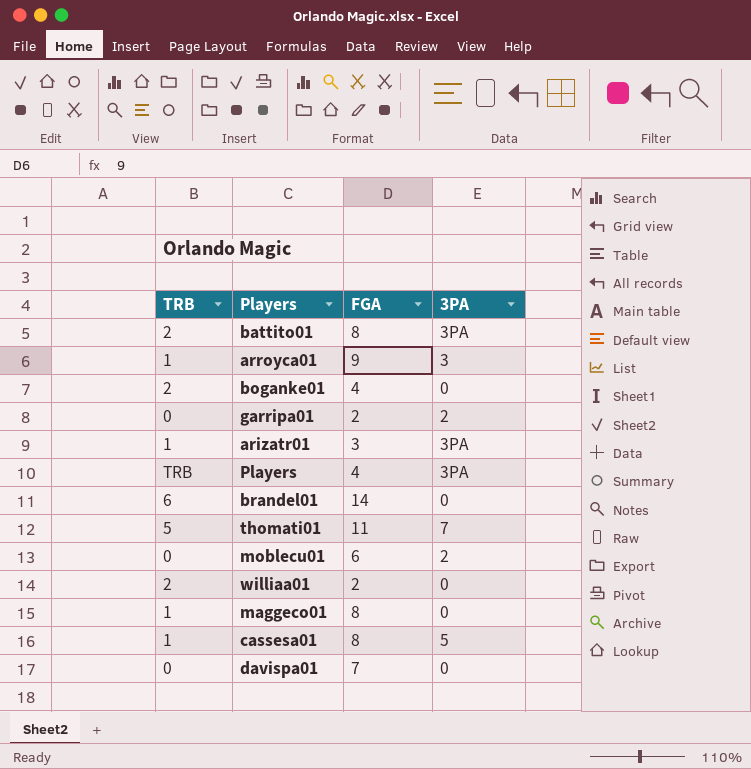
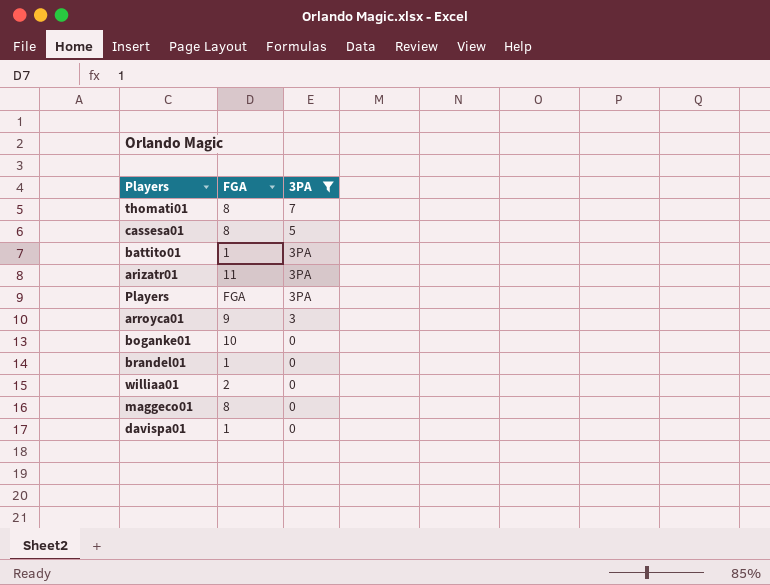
filter: none -> 3PA != 2
row order: none -> 3PA descending
column TRB | position: 1 -> none
thomati01 | FGA: 11 -> 8
battito01 | FGA: 8 -> 1
arizatr01 | FGA: 3 -> 11
Players | FGA: 4 -> FGA
boganke01 | FGA: 4 -> 10
brandel01 | FGA: 14 -> 1
davispa01 | FGA: 7 -> 1

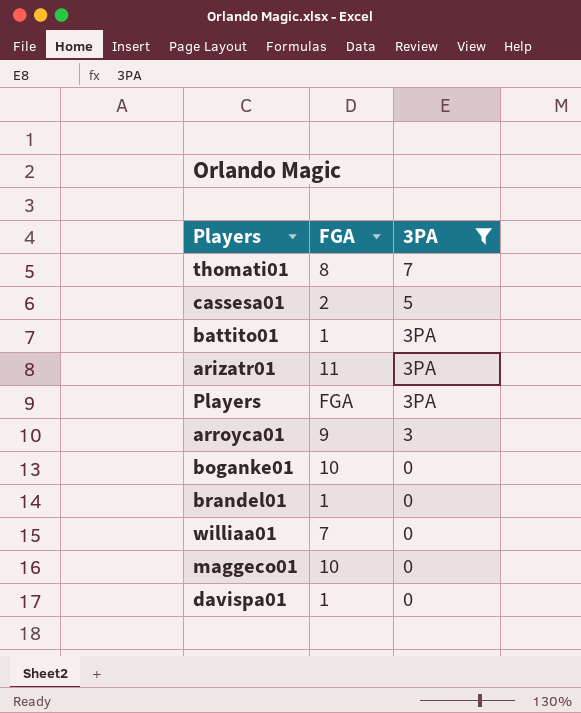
cassesa01 | FGA: 8 -> 2
williaa01 | FGA: 2 -> 7
maggeco01 | FGA: 8 -> 10

